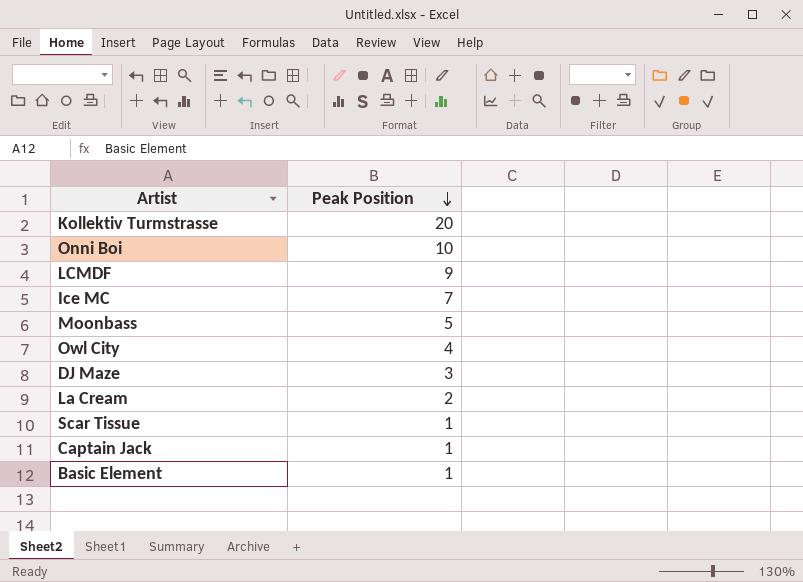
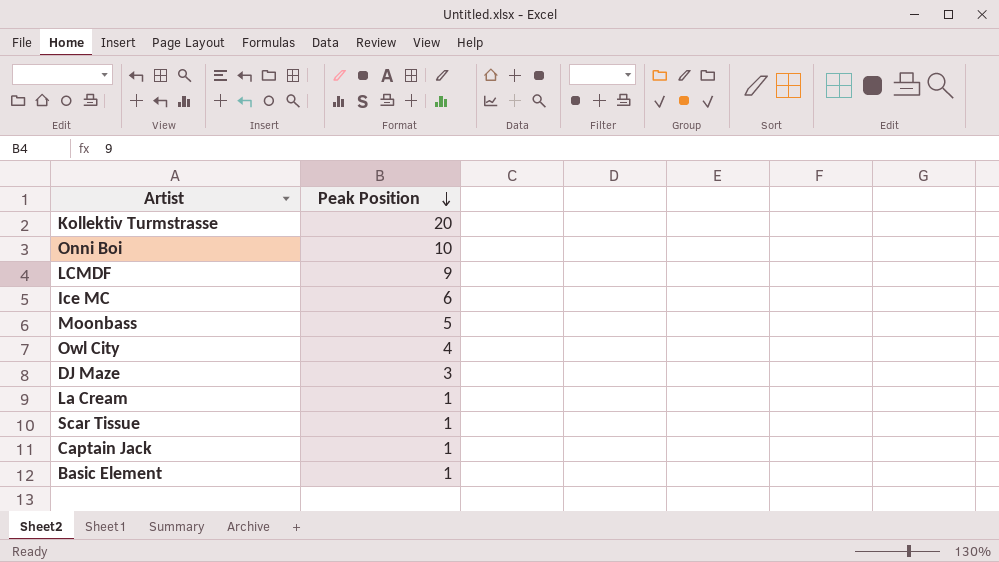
Ice MC | Peak Position: 7 -> 6
La Cream | Peak Position: 2 -> 1

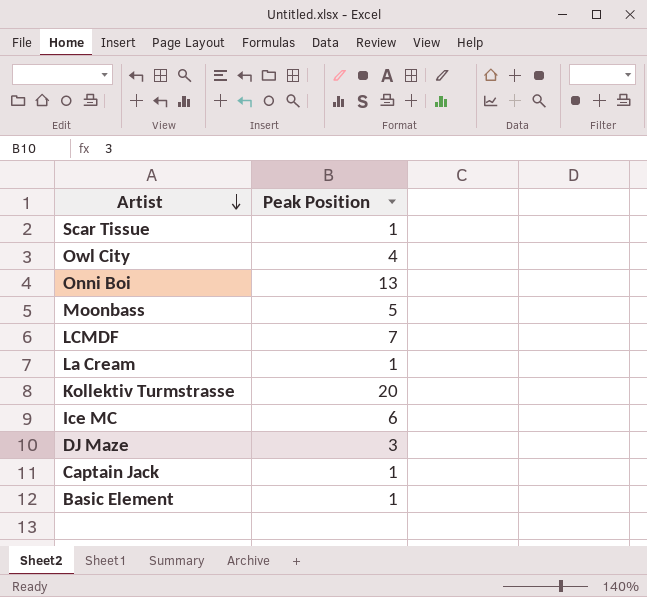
row order: Peak Position descending -> Artist descending
Onni Boi | Peak Position: 10 -> 13
LCMDF | Peak Position: 9 -> 7

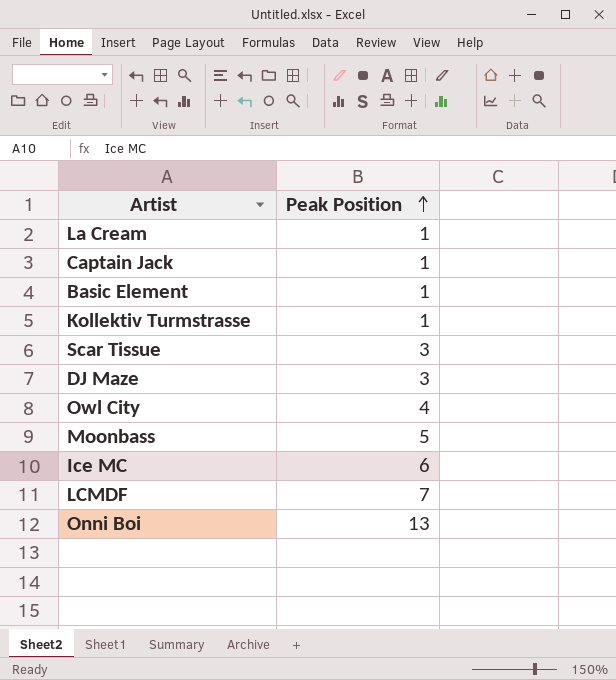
row order: Artist descending -> Peak Position ascending
Kollektiv Turmstrasse | Peak Position: 20 -> 1
Scar Tissue | Peak Position: 1 -> 3

